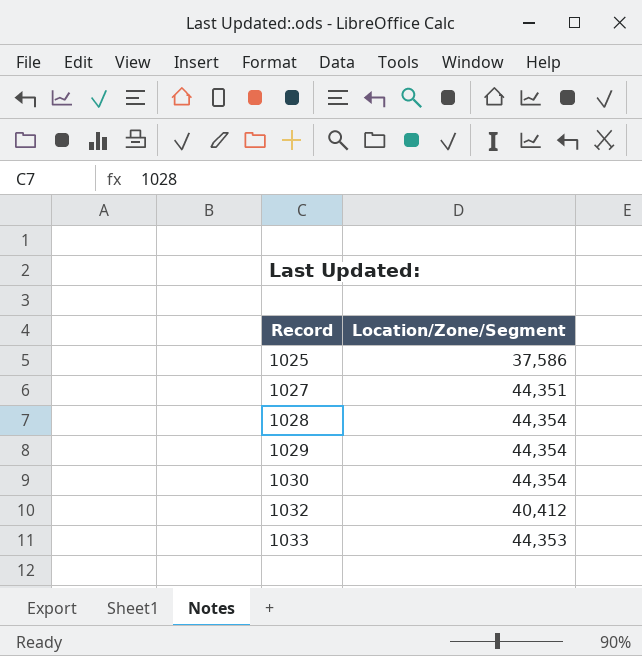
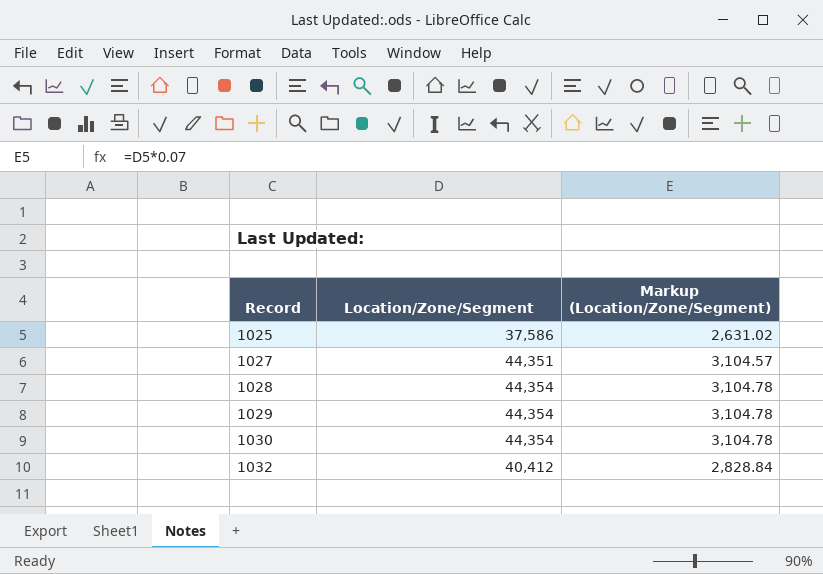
column Markup (Location/Zone/Segment) | formula: none -> [Location/Zone/Segment] * 0.07
row 1033: 44,353 -> none

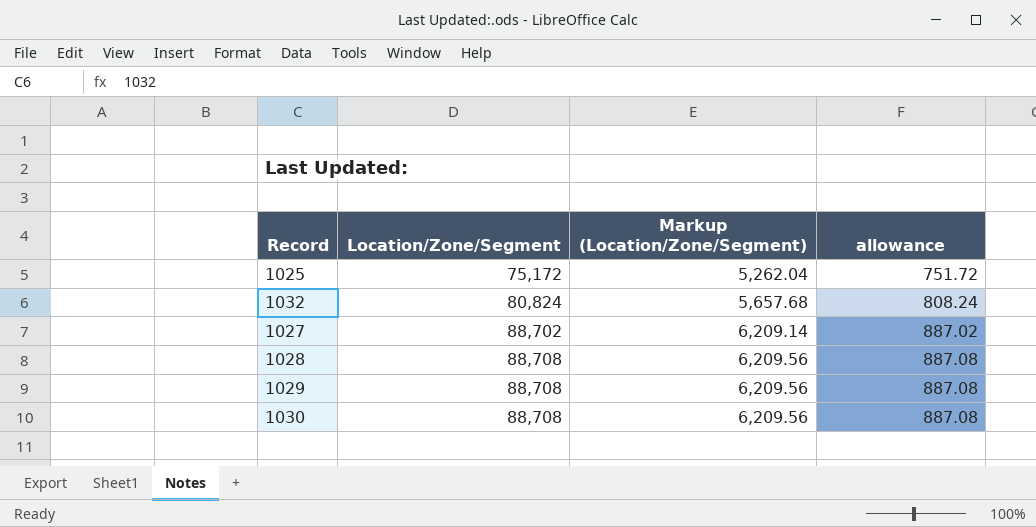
row order: Record ascending -> Location/Zone/Segment ascending
column allowance | formula: none -> [Location/Zone/Segment] * 0.01
1025 | Location/Zone/Segment: 37,586 -> 75,172
1025 | Markup (Location/Zone/Segment): 2,631.02 -> 5,262.04
1032 | Location/Zone/Segment: 40,412 -> 80,824
1032 | Markup (Location/Zone/Segment): 2,828.84 -> 5,657.68
1027 | Location/Zone/Segment: 44,351 -> 88,702
1027 | Markup (Location/Zone/Segment): 3,104.57 -> 6,209.14
1028 | Location/Zone/Segment: 44,354 -> 88,708
1028 | Markup (Location/Zone/Segment): 3,104.78 -> 6,209.56
1029 | Location/Zone/Segment: 44,354 -> 88,708
1029 | Markup (Location/Zone/Segment): 3,104.78 -> 6,209.56
1030 | Location/Zone/Segment: 44,354 -> 88,708
1030 | Markup (Location/Zone/Segment): 3,104.78 -> 6,209.56

